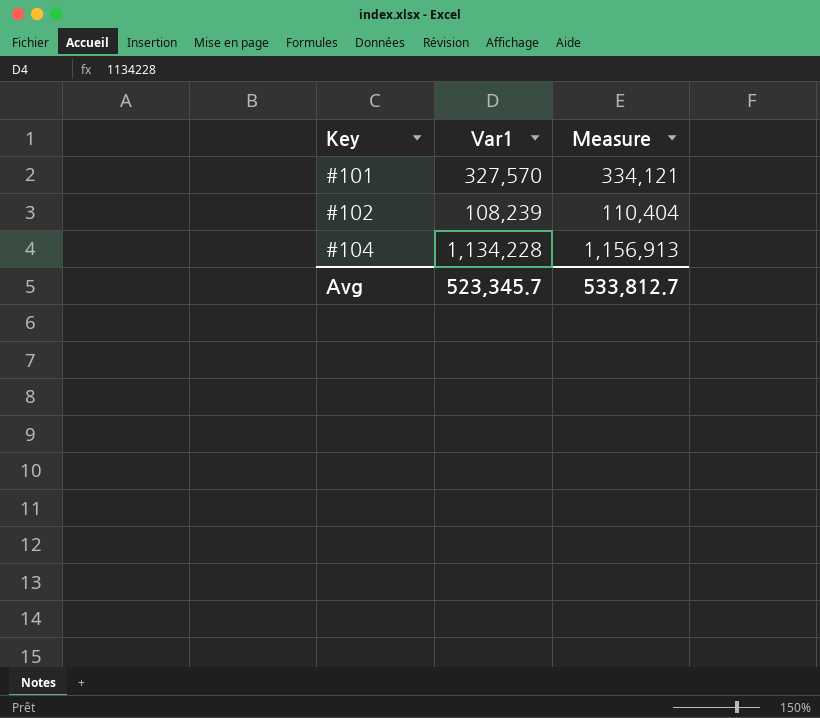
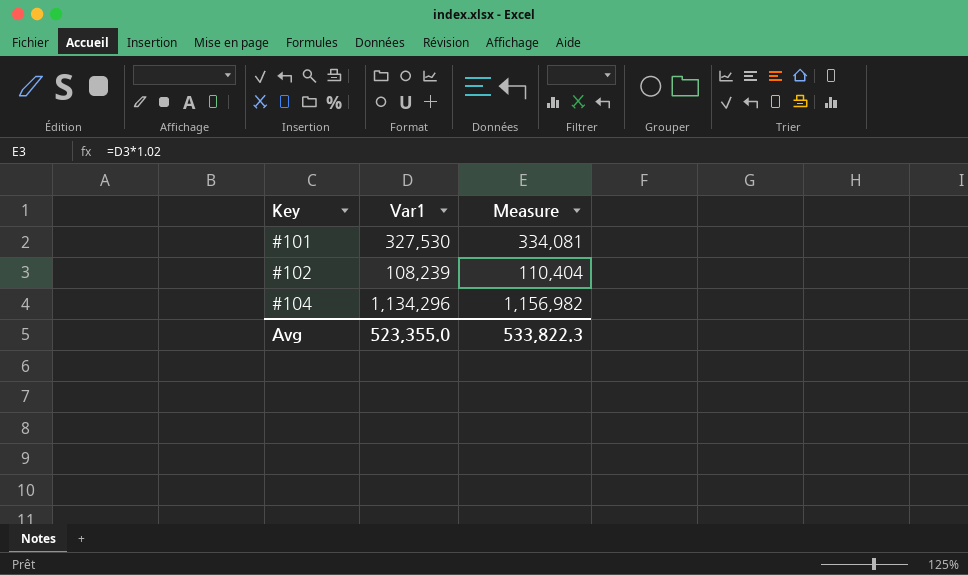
#101 | Var1: 327,570 -> 327,530
#101 | Measure: 334,121 -> 334,081
#104 | Var1: 1,134,228 -> 1,134,296
#104 | Measure: 1,156,913 -> 1,156,982
Avg | Var1: 523,345.7 -> 523,355.0
Avg | Measure: 533,812.7 -> 533,822.3

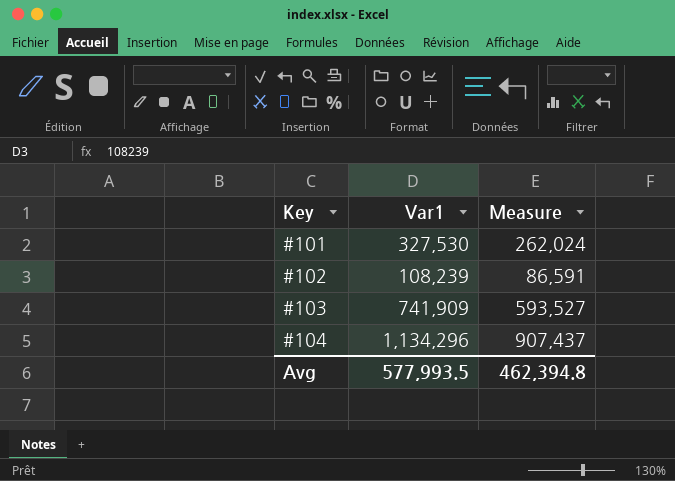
column Measure | formula: [Var1] * 1.02 -> [Var1] * 0.8
row #103: none -> 741,909 | 593,527
Avg | Var1: 523,355.0 -> 577,993.5
Avg | Measure: 533,822.3 -> 462,394.8

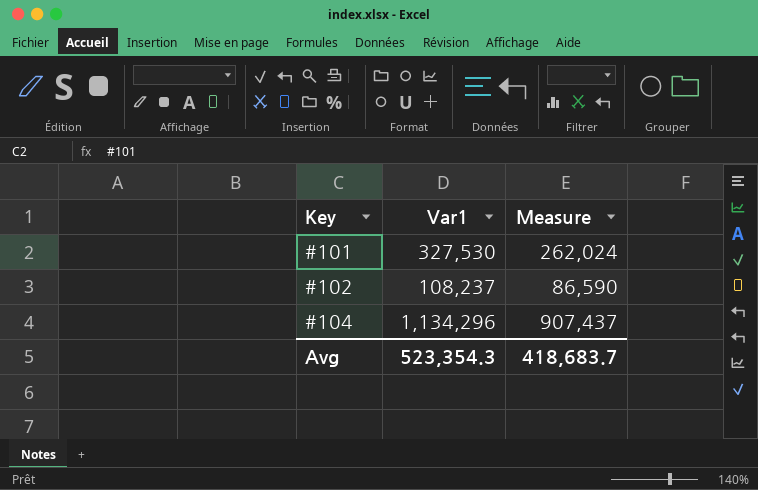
row #103: 741,909 | 593,527 -> none
#102 | Var1: 108,239 -> 108,237
#102 | Measure: 86,591 -> 86,590
Avg | Var1: 577,993.5 -> 523,354.3
Avg | Measure: 462,394.8 -> 418,683.7

